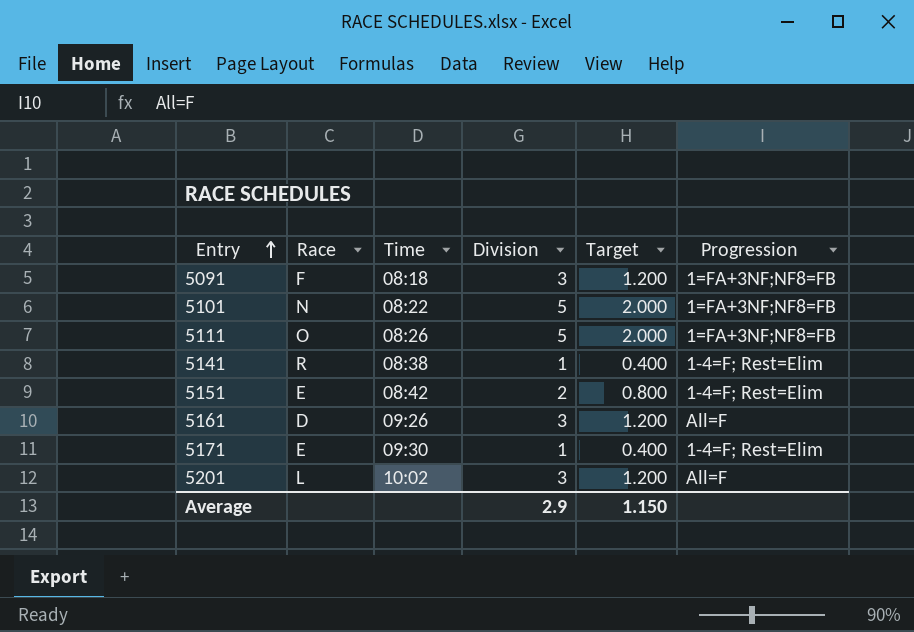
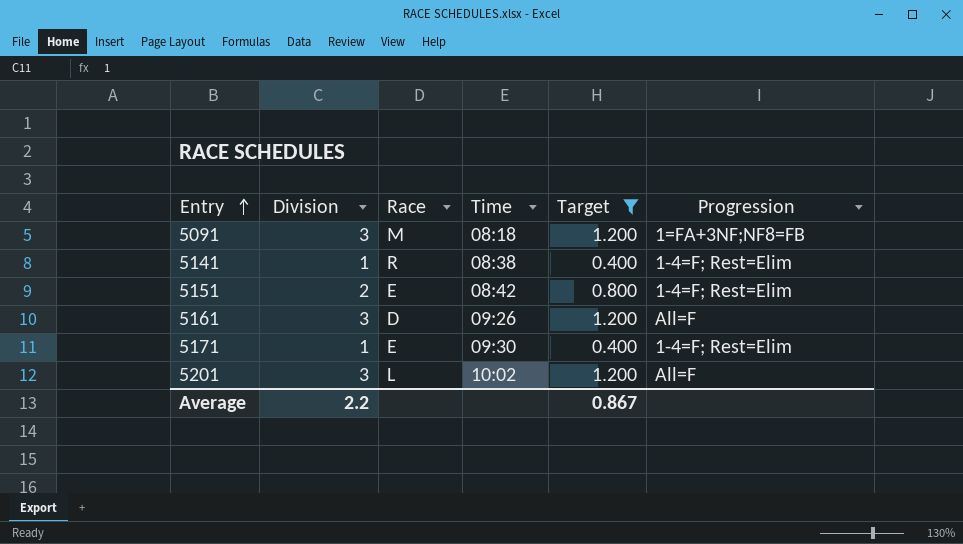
filter: none -> Target != 2.000
column Division | position: 4 -> 2
5091 | Race: F -> M
Average | Division: 2.9 -> 2.2
Average | Target: 1.150 -> 0.867

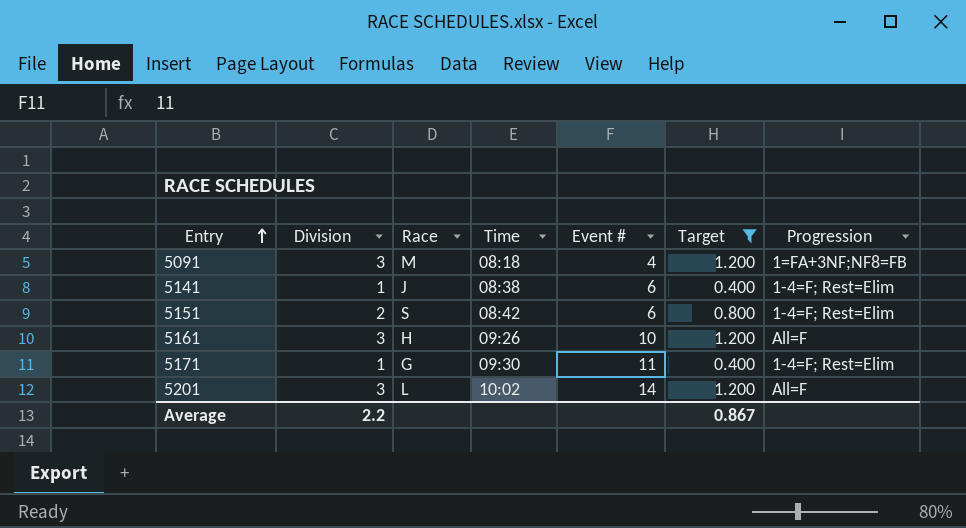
column Event # | position: none -> 5
5141 | Race: R -> J
5151 | Race: E -> S
5161 | Race: D -> H
5171 | Race: E -> G

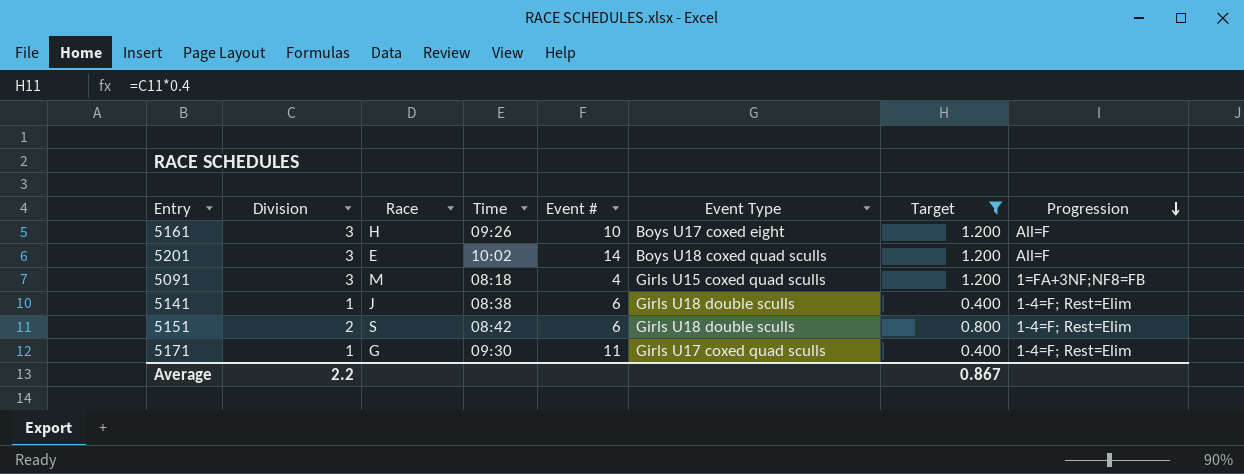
row order: Entry ascending -> Progression descending
column Event Type | position: none -> 6
5201 | Race: L -> E

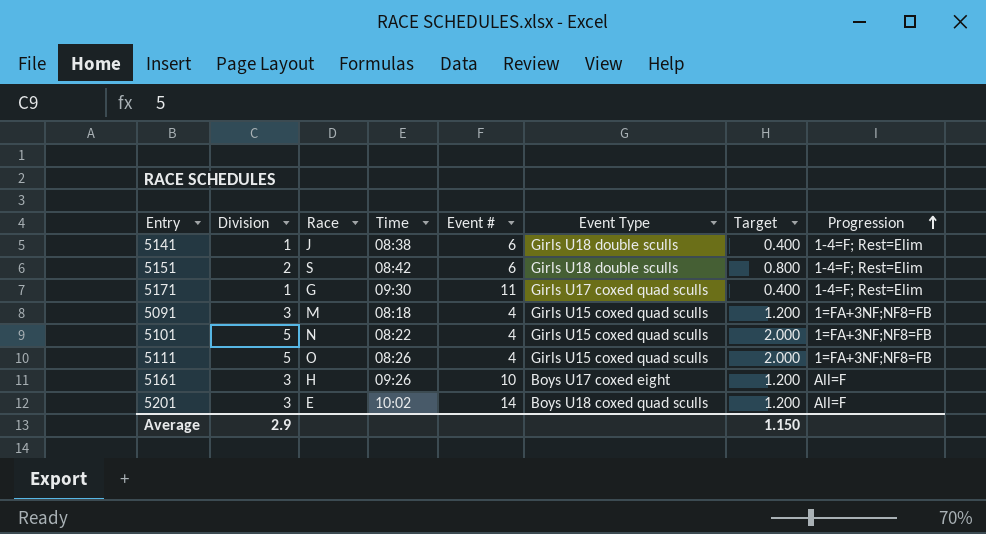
filter: Target != 2.000 -> none
row order: Progression descending -> Progression ascending
Average | Division: 2.2 -> 2.9
Average | Target: 0.867 -> 1.150

